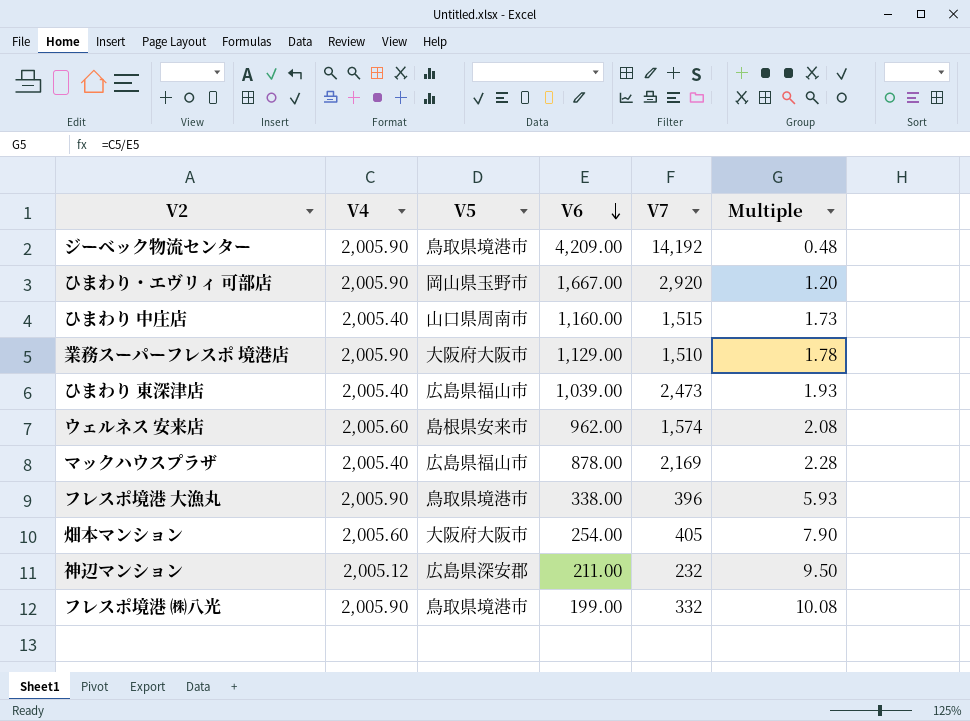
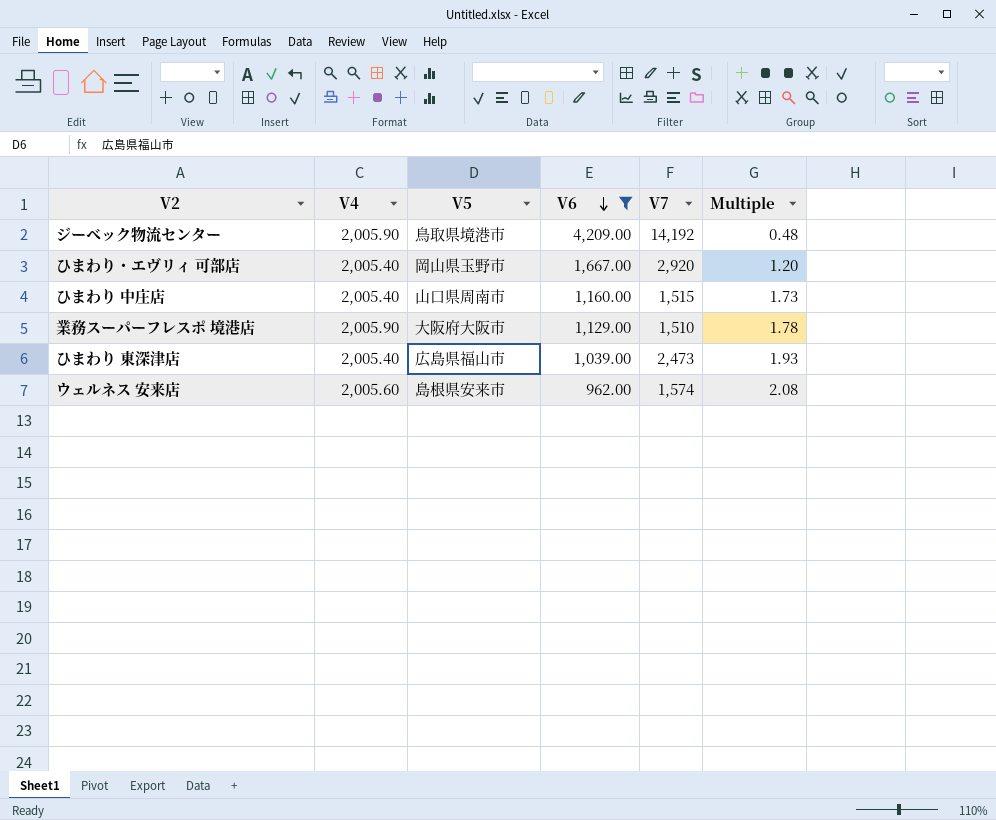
filter: none -> V6 >= 962.00
ひまわり・エヴリィ 可部店 | V4: 2,005.90 -> 2,005.40

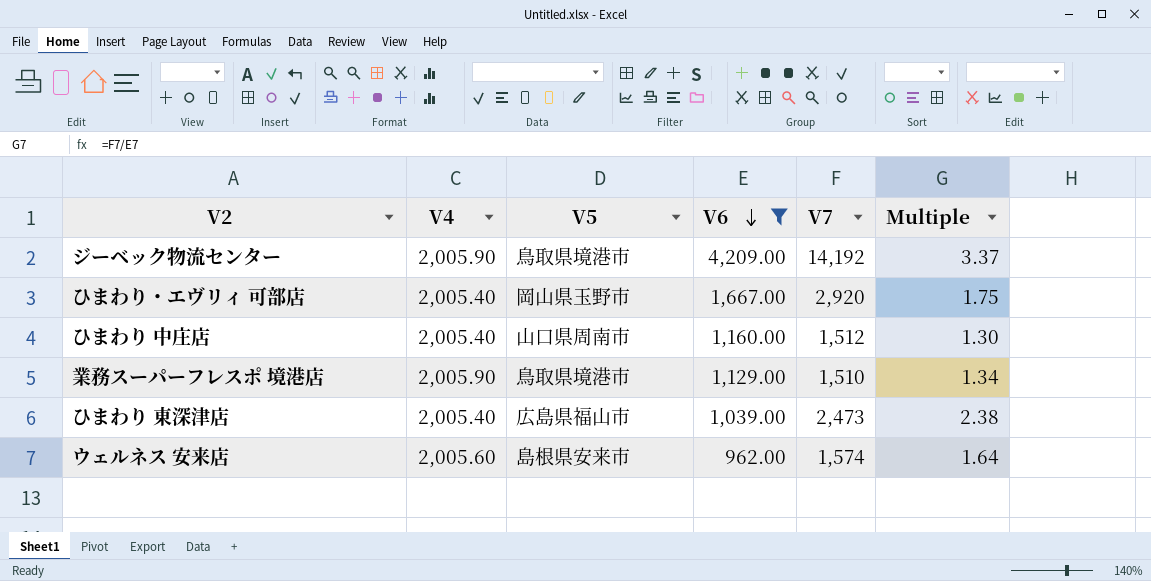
column Multiple | formula: [V4] / [V6] -> [V7] / [V6]
ひまわり 中庄店 | V7: 1,515 -> 1,512
業務スーパーフレスポ 境港店 | V5: 大阪府大阪市 -> 鳥取県境港市

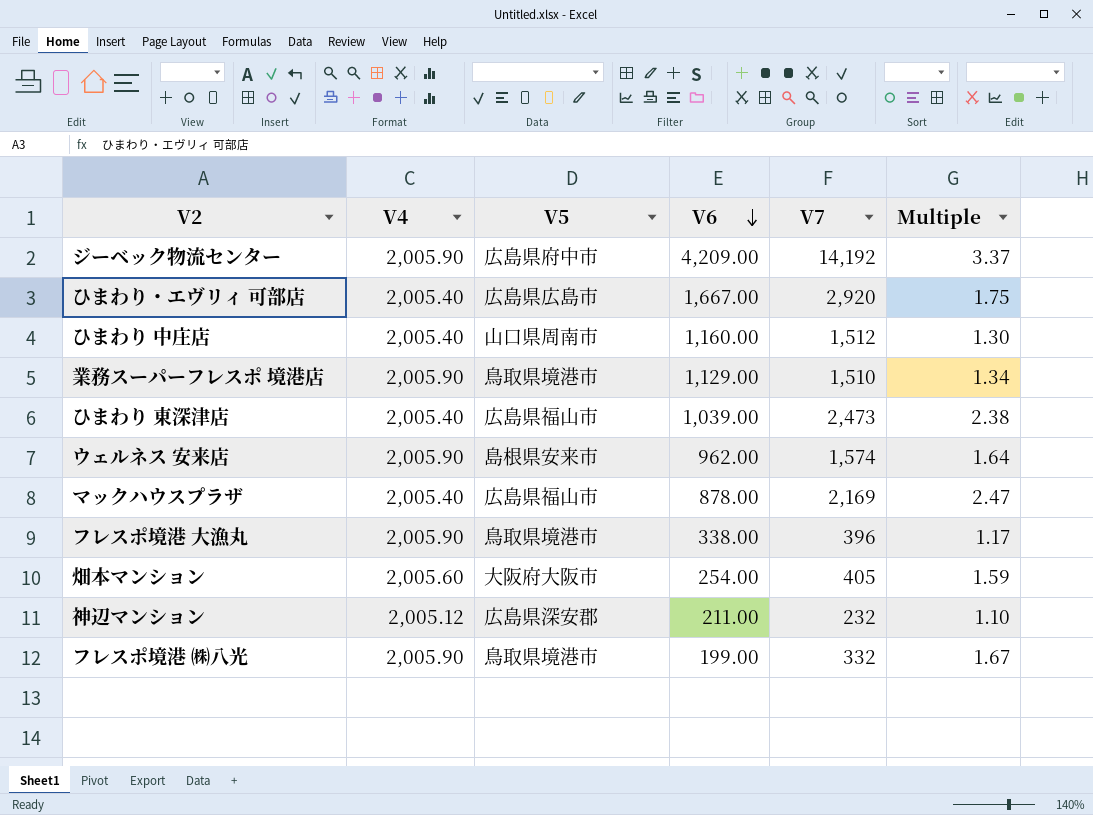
filter: V6 >= 962.00 -> none
ジーベック物流センター | V5: 鳥取県境港市 -> 広島県府中市
ひまわり・エヴリィ 可部店 | V5: 岡山県玉野市 -> 広島県広島市
ウェルネス 安来店 | V4: 2,005.60 -> 2,005.90

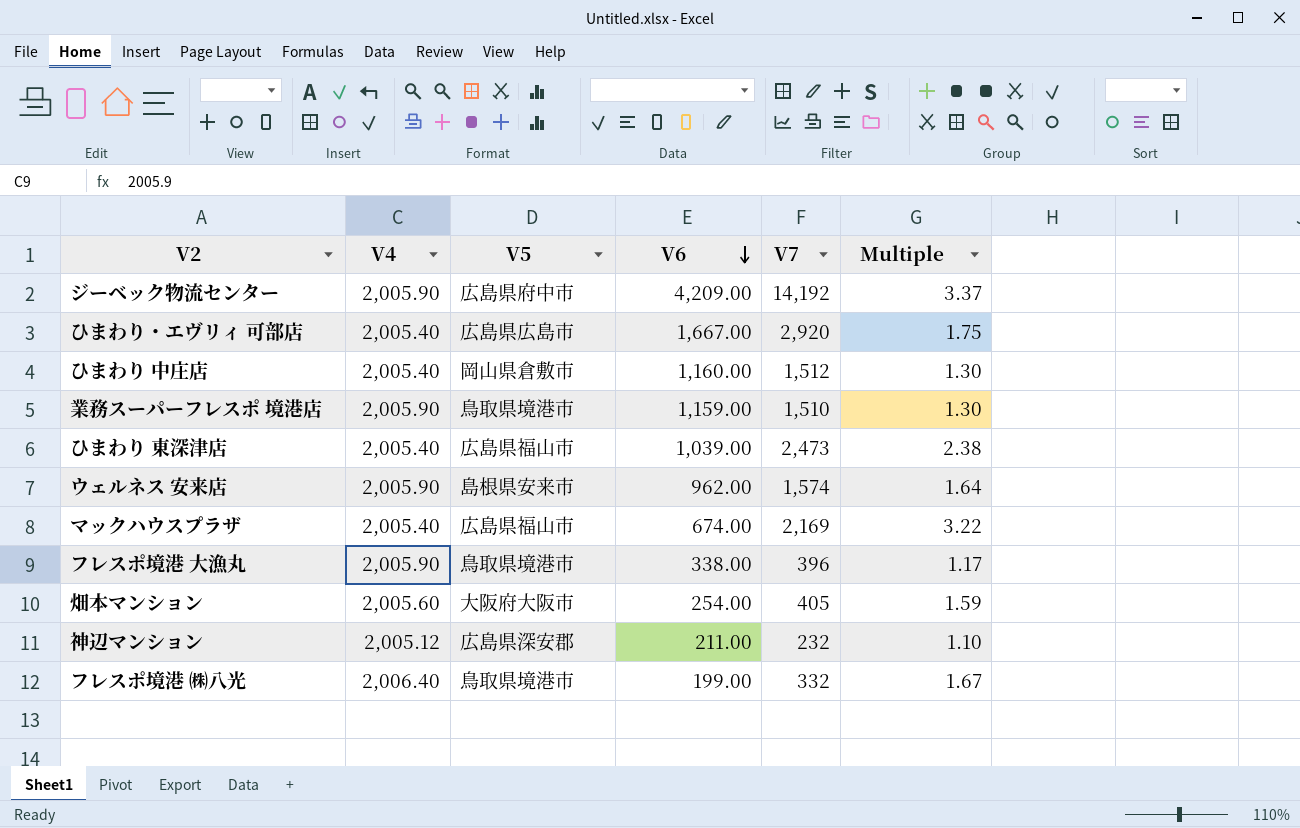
ひまわり 中庄店 | V5: 山口県周南市 -> 岡山県倉敷市
業務スーパーフレスポ 境港店 | V6: 1,129.00 -> 1,159.00
業務スーパーフレスポ 境港店 | Multiple: 1.34 -> 1.30
マックハウスプラザ | V6: 878.00 -> 674.00
マックハウスプラザ | Multiple: 2.47 -> 3.22
フレスポ境港 ㈱八光 | V4: 2,005.90 -> 2,006.40

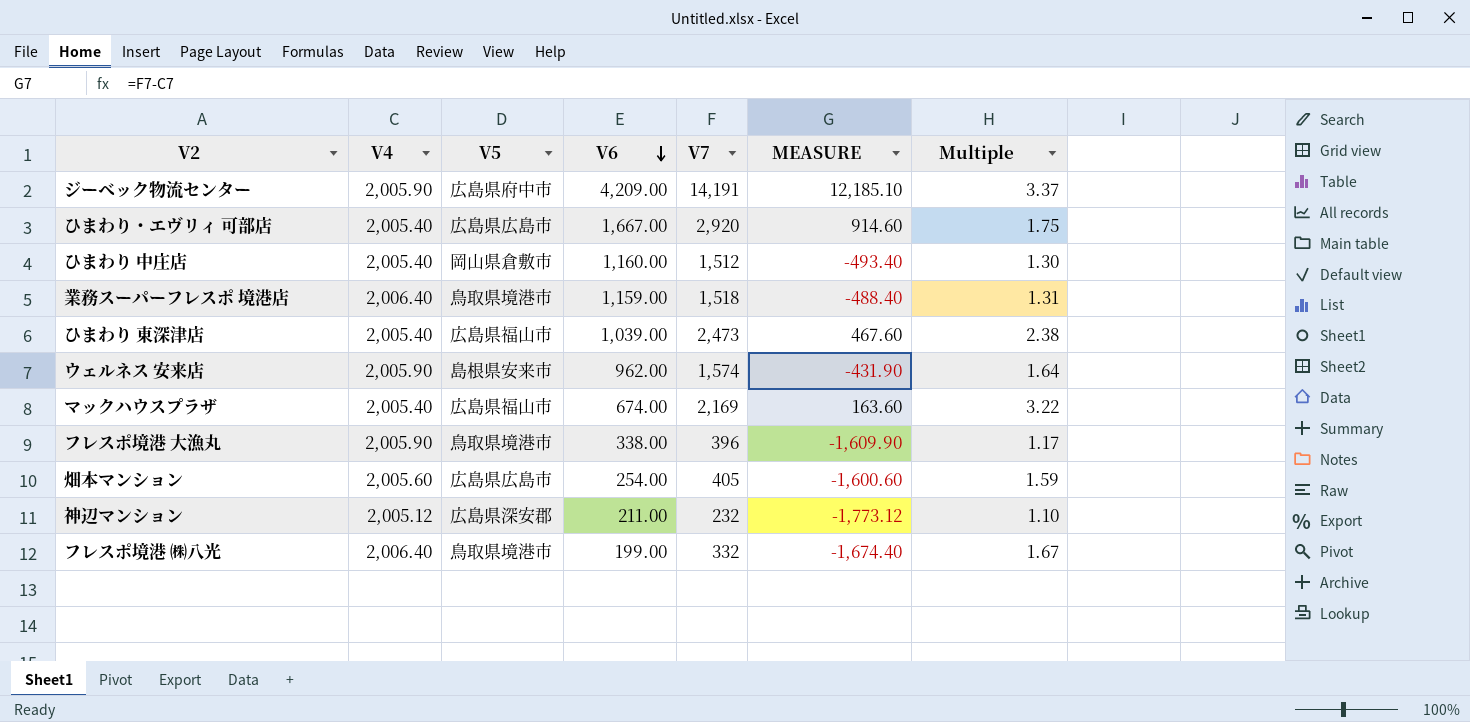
column MEASURE | formula: none -> [V7] - [V4]
ジーベック物流センター | V7: 14,192 -> 14,191
業務スーパーフレスポ 境港店 | V4: 2,005.90 -> 2,006.40
業務スーパーフレスポ 境港店 | V7: 1,510 -> 1,518
業務スーパーフレスポ 境港店 | Multiple: 1.30 -> 1.31
畑本マンション | V5: 大阪府大阪市 -> 広島県広島市

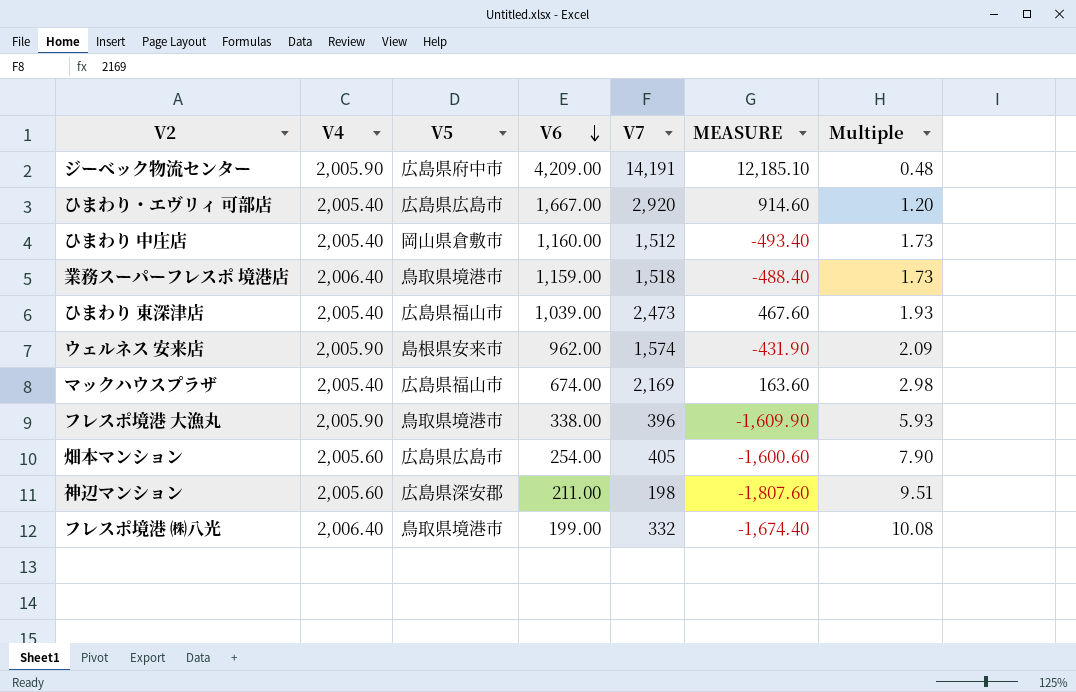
column Multiple | formula: [V7] / [V6] -> [V4] / [V6]
神辺マンション | V4: 2,005.12 -> 2,005.60
神辺マンション | V7: 232 -> 198
神辺マンション | MEASURE: -1,773.12 -> -1,807.60

